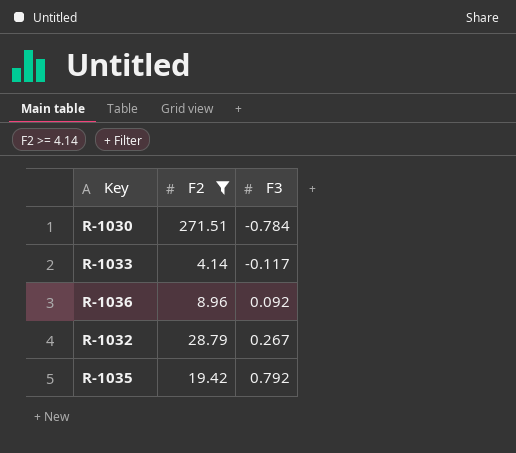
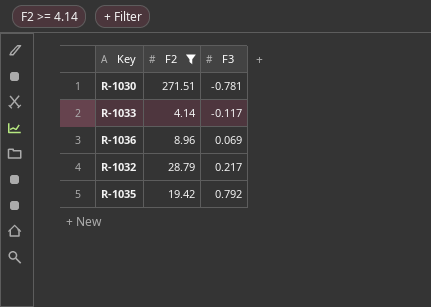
R-1030 | F3: -0.784 -> -0.781
R-1036 | F3: 0.092 -> 0.069
R-1032 | F3: 0.267 -> 0.217

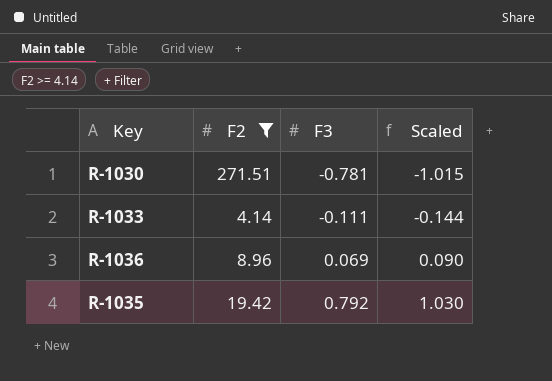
column Scaled | formula: none -> [F3] * 1.3
row R-1032: 28.79 | 0.217 -> none
R-1033 | F3: -0.117 -> -0.111

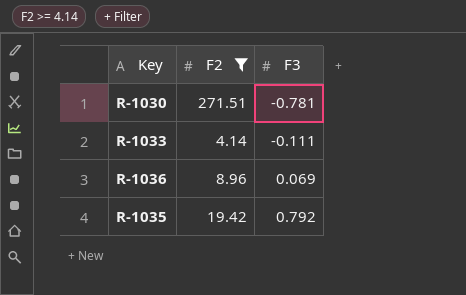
column Scaled | formula: [F3] * 1.3 -> none

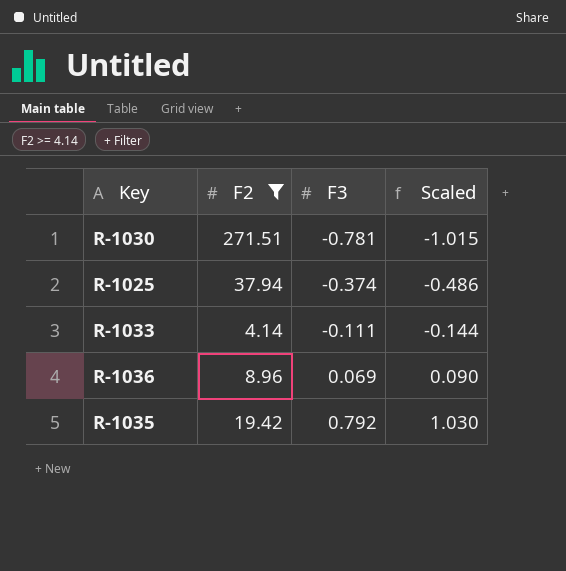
column Scaled | formula: none -> [F3] * 1.3
row R-1025: none -> 37.94 | -0.374 | -0.486

